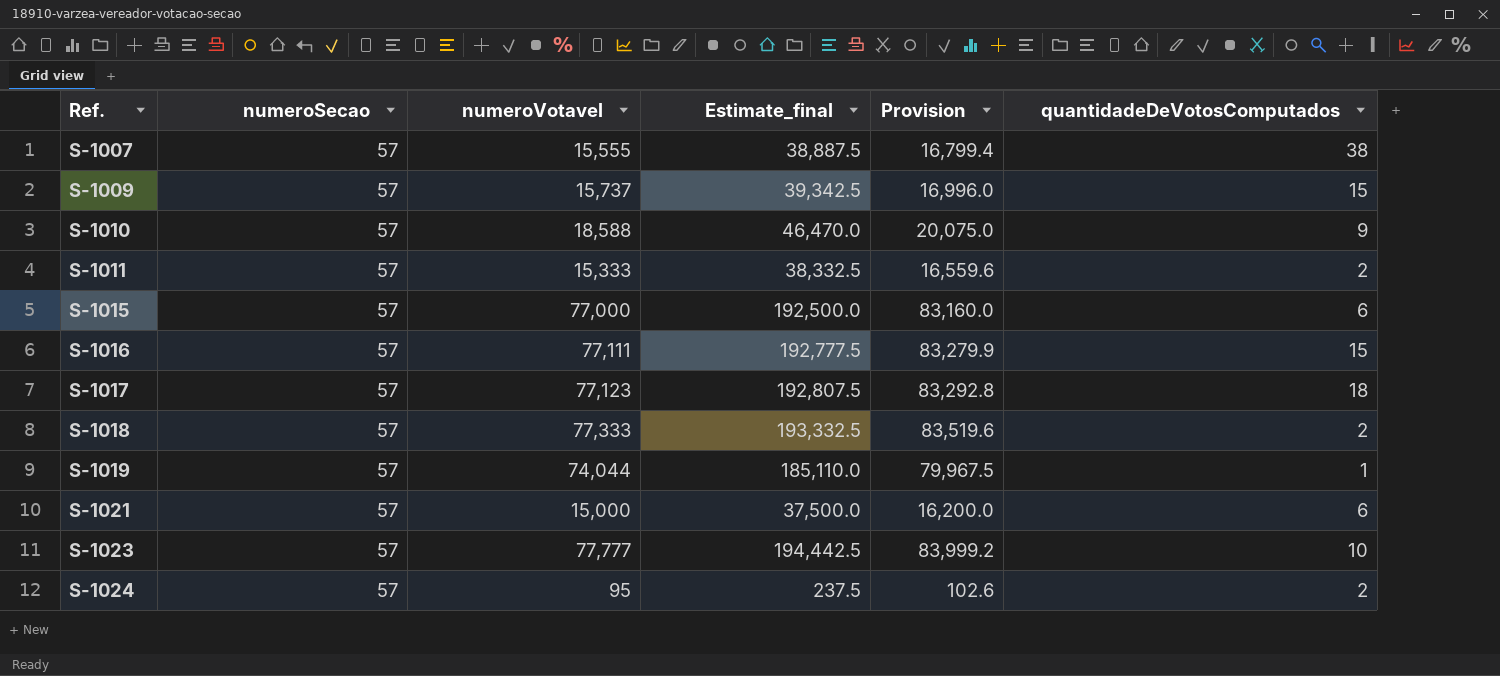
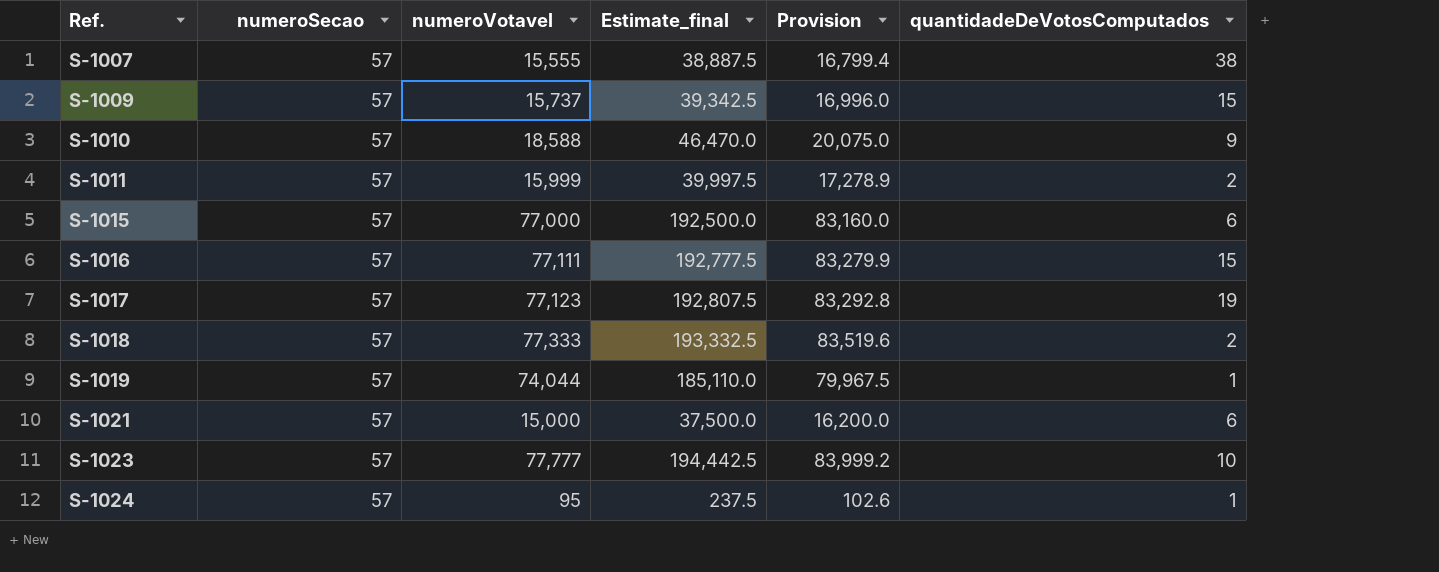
S-1011 | numeroVotavel: 15,333 -> 15,999
S-1011 | Estimate_final: 38,332.5 -> 39,997.5
S-1011 | Provision: 16,559.6 -> 17,278.9
S-1017 | quantidadeDeVotosComputados: 18 -> 19
S-1024 | quantidadeDeVotosComputados: 2 -> 1

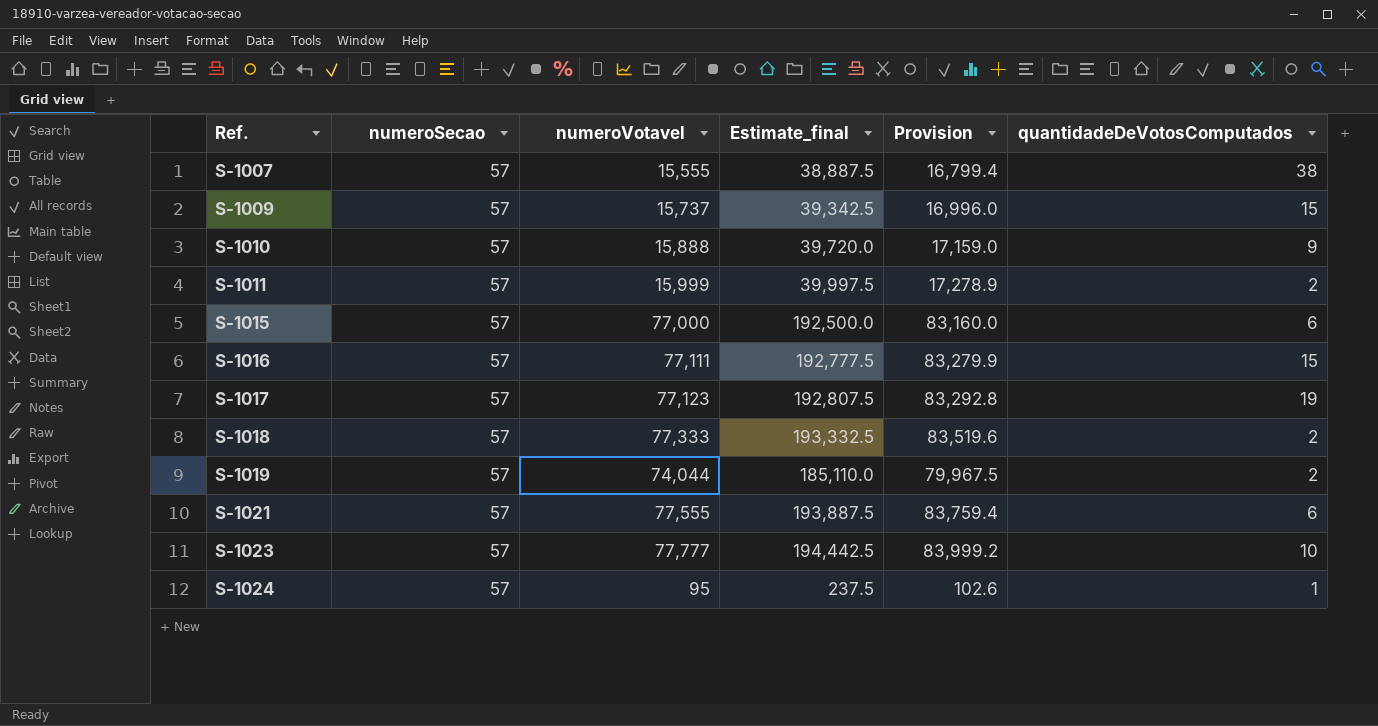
S-1010 | numeroVotavel: 18,588 -> 15,888
S-1010 | Estimate_final: 46,470.0 -> 39,720.0
S-1010 | Provision: 20,075.0 -> 17,159.0
S-1019 | quantidadeDeVotosComputados: 1 -> 2
S-1021 | numeroVotavel: 15,000 -> 77,555
S-1021 | Estimate_final: 37,500.0 -> 193,887.5
S-1021 | Provision: 16,200.0 -> 83,759.4

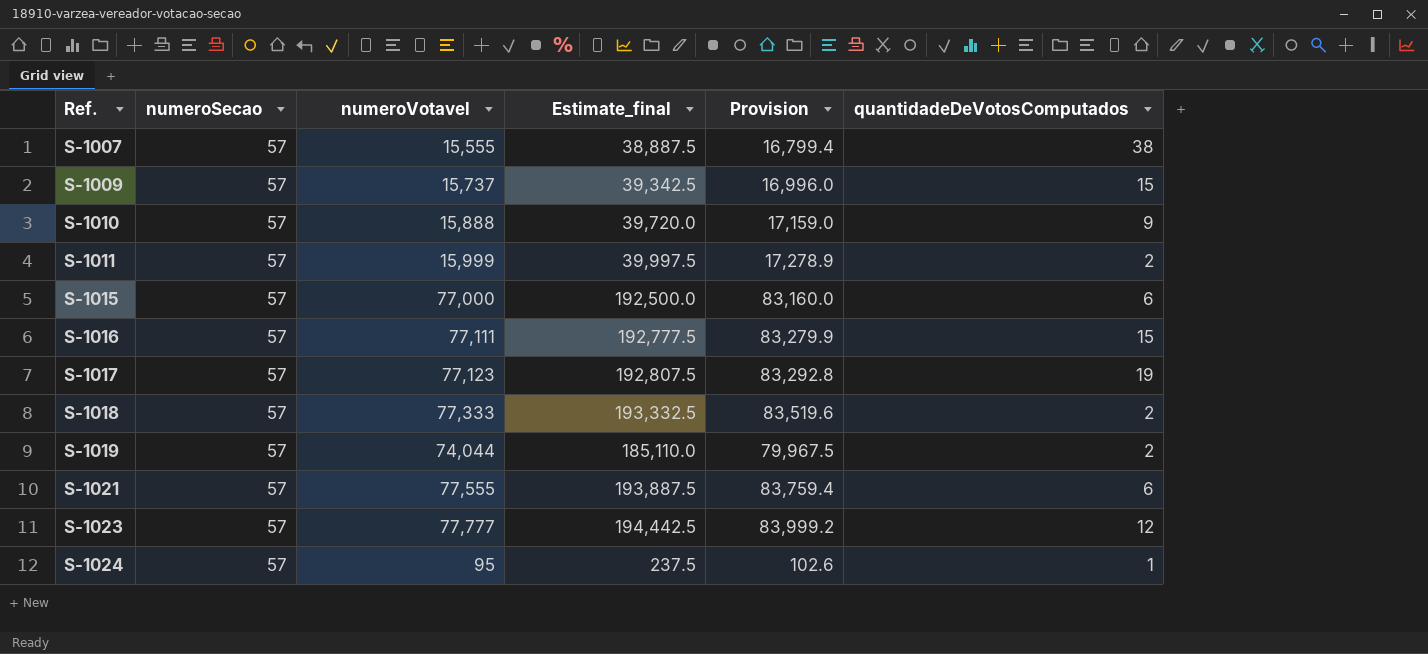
S-1023 | quantidadeDeVotosComputados: 10 -> 12

